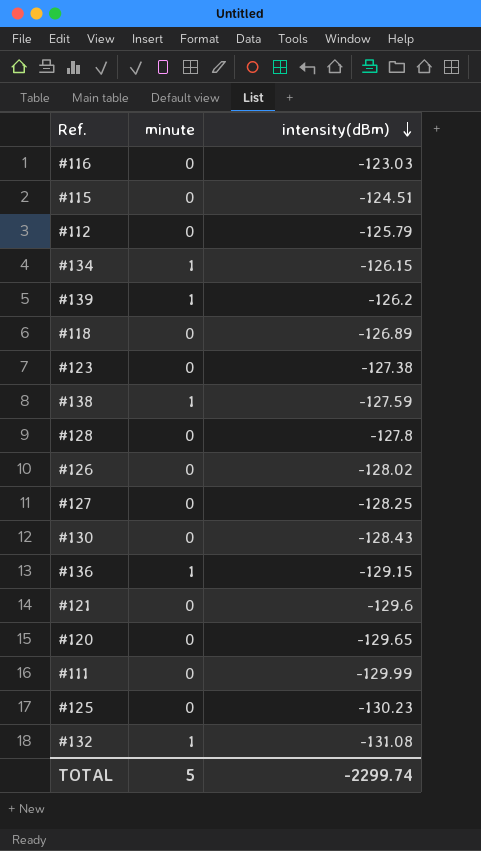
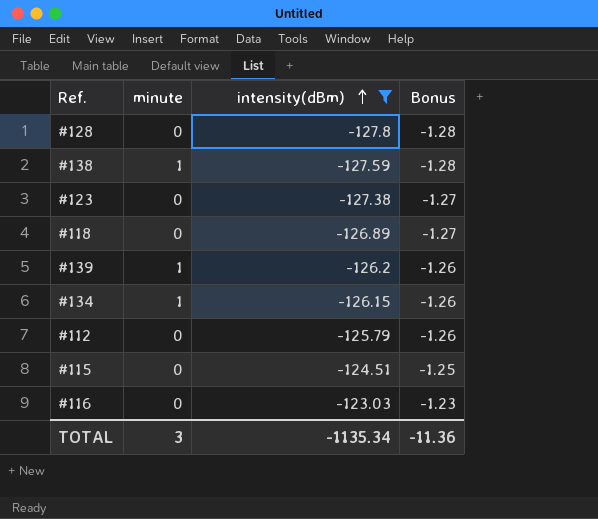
filter: none -> intensity(dBm) >= -127.8
row order: intensity(dBm) descending -> intensity(dBm) ascending
column Bonus | formula: none -> [intensity(dBm)] * 0.01
TOTAL | minute: 5 -> 3
TOTAL | intensity(dBm): -2299.74 -> -1135.34

